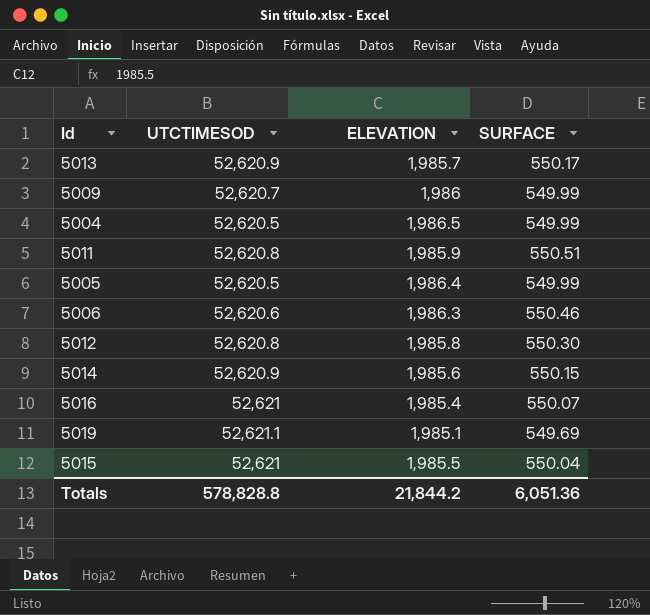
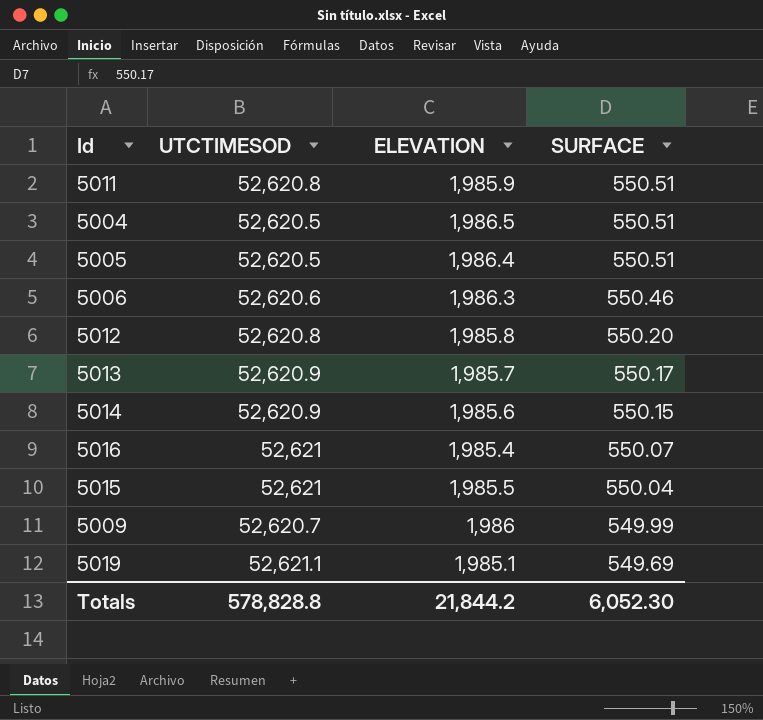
row order: none -> SURFACE descending
5004 | SURFACE: 549.99 -> 550.51
5005 | SURFACE: 549.99 -> 550.51
5012 | SURFACE: 550.30 -> 550.20
Totals | SURFACE: 6,051.36 -> 6,052.30

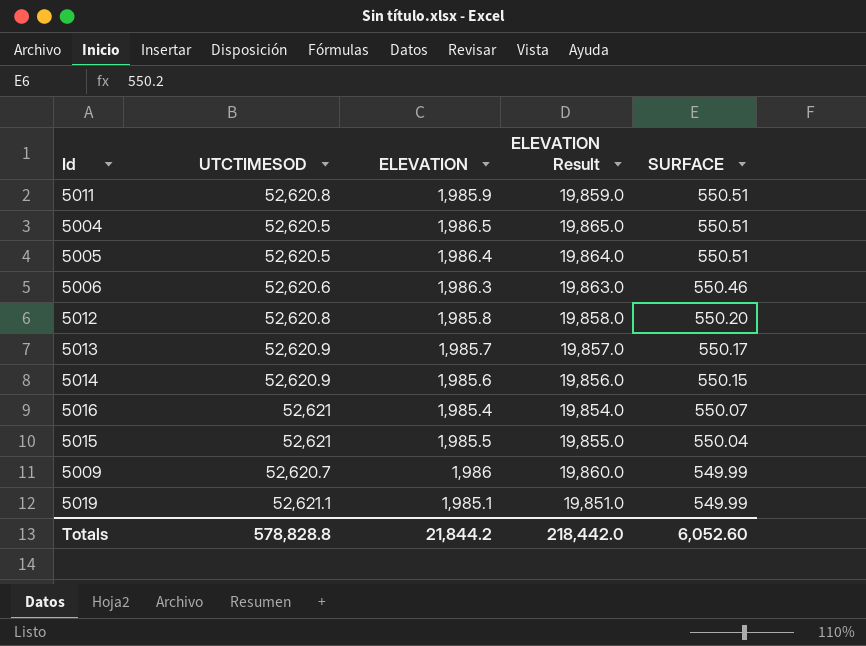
column ELEVATION Result | formula: none -> [ELEVATION] * 10
5019 | SURFACE: 549.69 -> 549.99
Totals | SURFACE: 6,052.30 -> 6,052.60

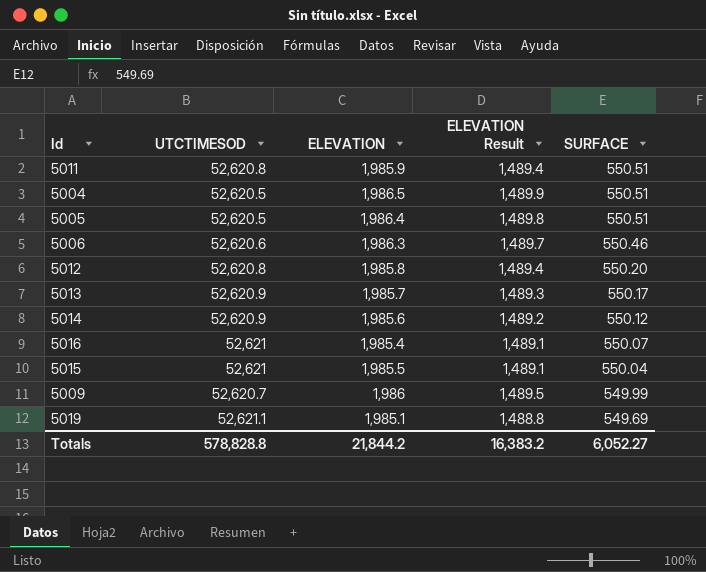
column ELEVATION Result | formula: [ELEVATION] * 10 -> [ELEVATION] * 0.75
5014 | SURFACE: 550.15 -> 550.12
5019 | SURFACE: 549.99 -> 549.69
Totals | ELEVATION Result: 218,442.0 -> 16,383.2
Totals | SURFACE: 6,052.60 -> 6,052.27

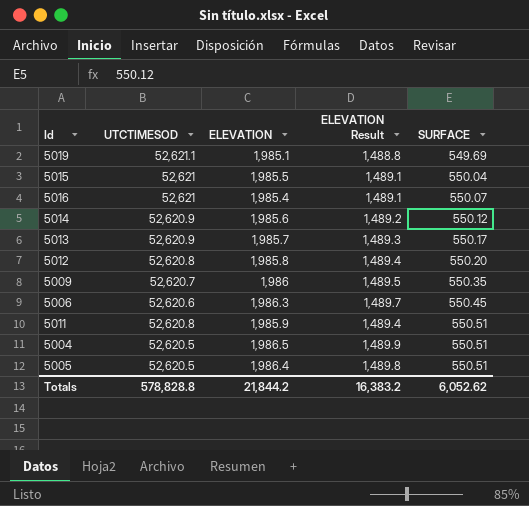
row order: SURFACE descending -> SURFACE ascending
5009 | SURFACE: 549.99 -> 550.35
5006 | SURFACE: 550.46 -> 550.45
Totals | SURFACE: 6,052.27 -> 6,052.62

